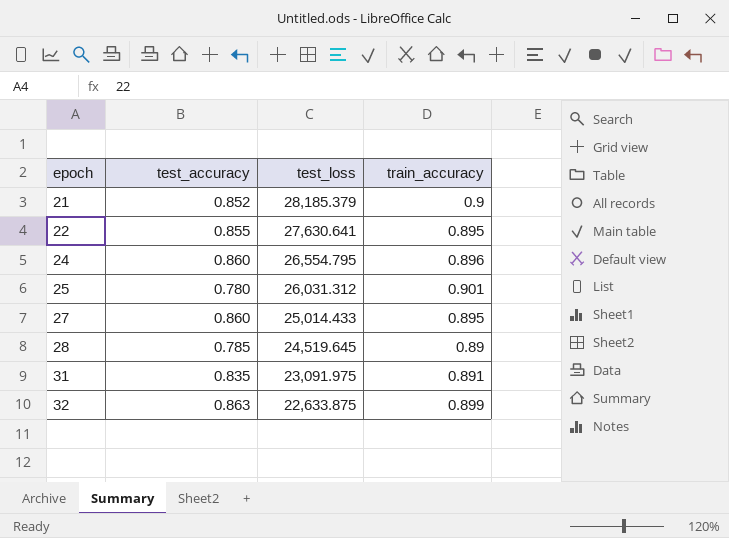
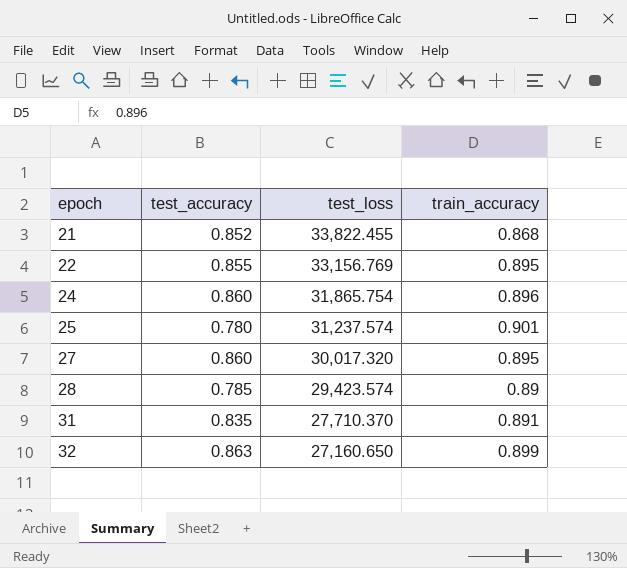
21 | test_loss: 28,185.379 -> 33,822.455
21 | train_accuracy: 0.9 -> 0.868
22 | test_loss: 27,630.641 -> 33,156.769
24 | test_loss: 26,554.795 -> 31,865.754
25 | test_loss: 26,031.312 -> 31,237.574
27 | test_loss: 25,014.433 -> 30,017.320
28 | test_loss: 24,519.645 -> 29,423.574
31 | test_loss: 23,091.975 -> 27,710.370
32 | test_loss: 22,633.875 -> 27,160.650

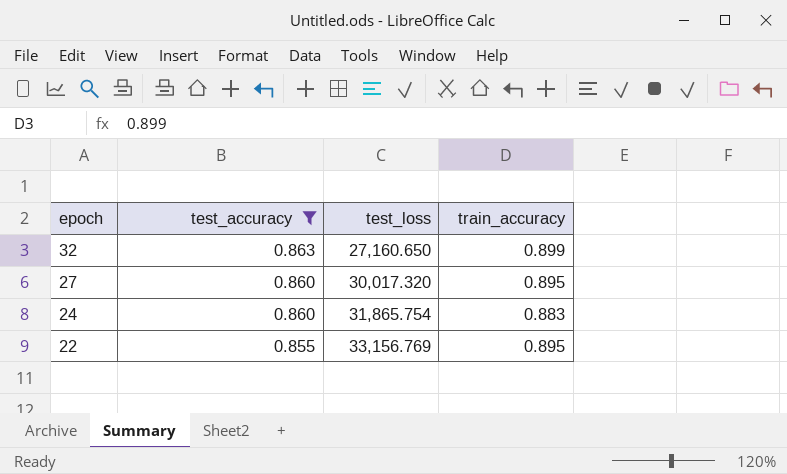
filter: none -> test_accuracy >= 0.855
row order: epoch ascending -> epoch descending
24 | train_accuracy: 0.896 -> 0.883

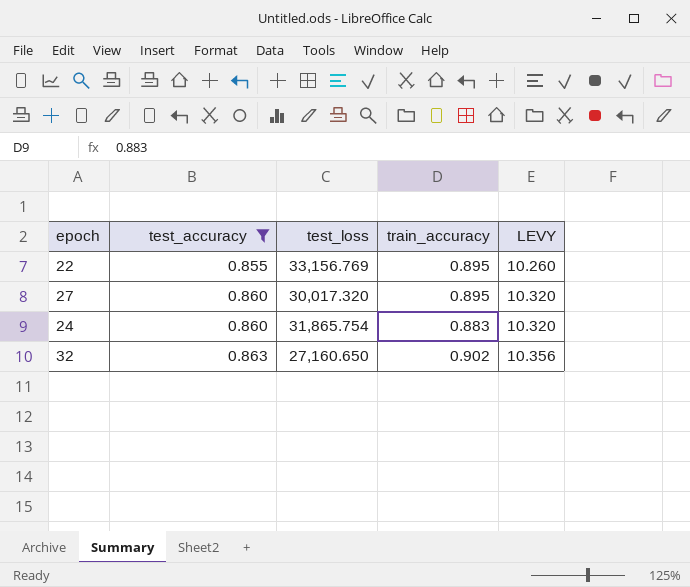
row order: epoch descending -> test_accuracy ascending
column LEVY | formula: none -> [test_accuracy] * 12
32 | train_accuracy: 0.899 -> 0.902

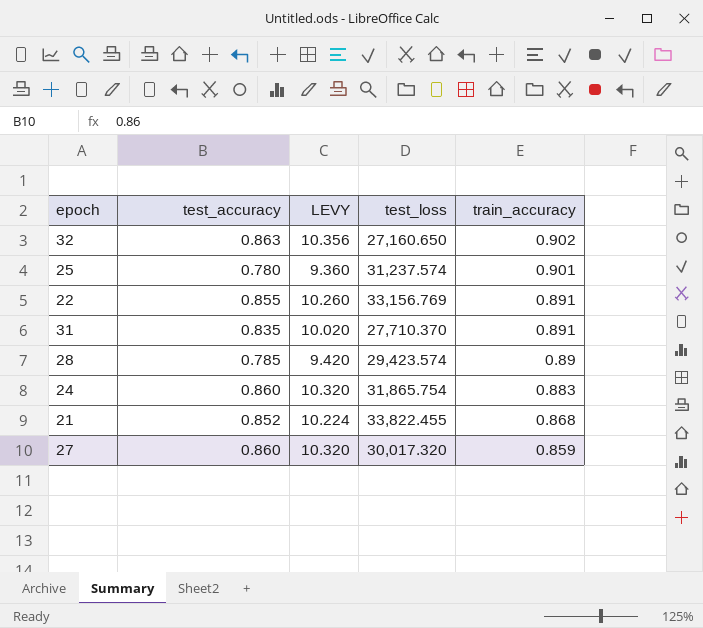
filter: test_accuracy >= 0.855 -> none
row order: test_accuracy ascending -> train_accuracy descending
column LEVY | position: 5 -> 3
22 | train_accuracy: 0.895 -> 0.891
27 | train_accuracy: 0.895 -> 0.859

